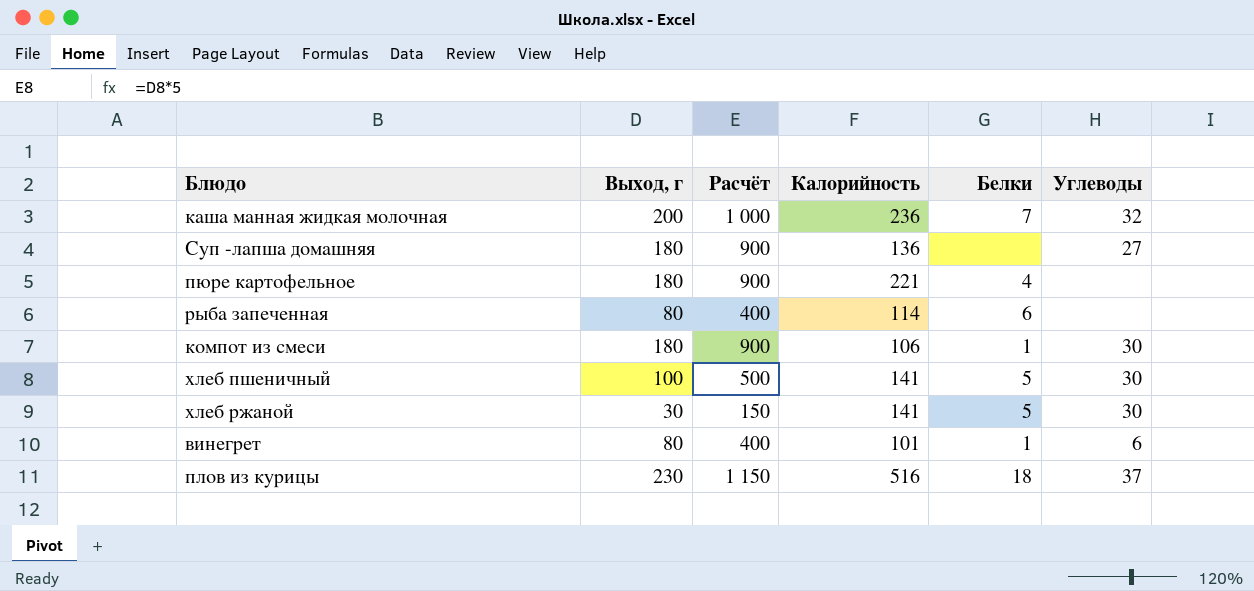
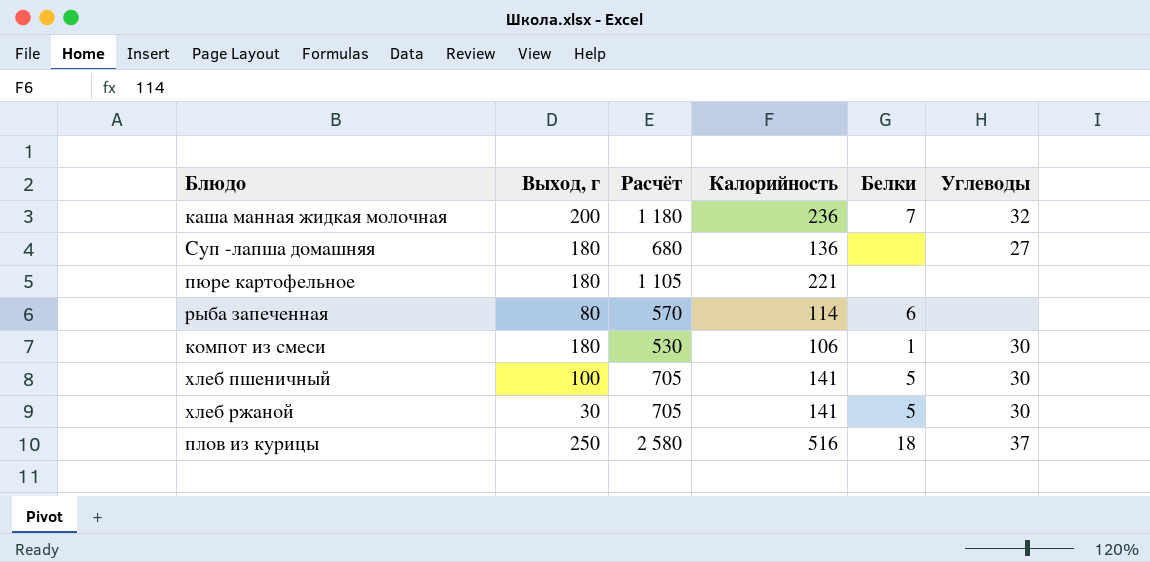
column Расчёт | formula: [Выход, г] * 5 -> [Калорийность] * 5
row винегрет: 80 | 400 | 101 | 1 | 6 -> none
пюре картофельное | Белки: 4 -> none
плов из курицы | Выход, г: 230 -> 250

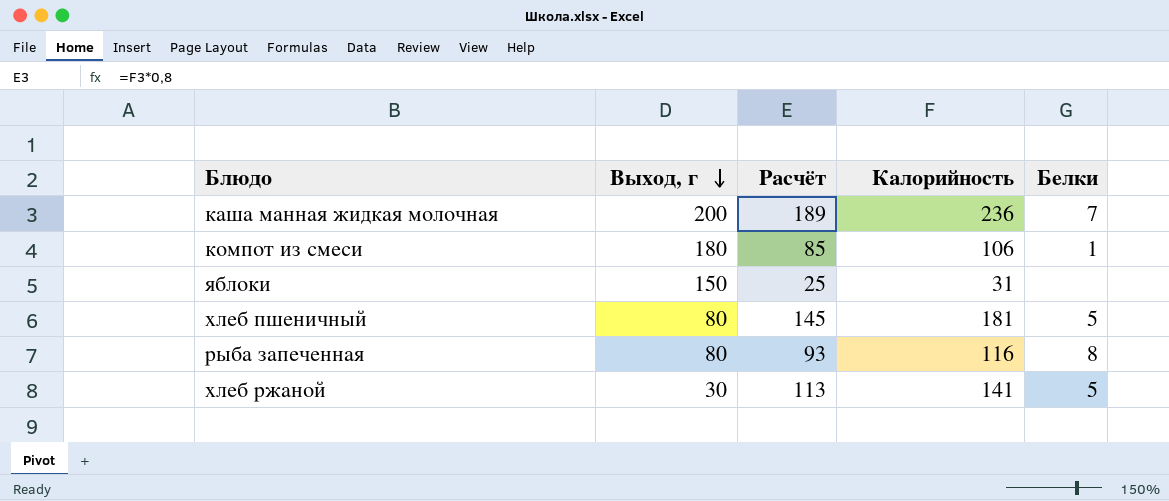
row order: none -> Выход, г descending
column Углеводы | position: 6 -> none
column Расчёт | formula: [Калорийность] * 5 -> [Калорийность] * 0,8
row Суп -лапша домашняя: 180 | 680 | 136 | none | 27 -> none
row пюре картофельное: 180 | 1 105 | 221 | none | none -> none
row плов из курицы: 250 | 2 580 | 516 | 18 | 37 -> none
row яблоки: none -> 150 | 25 | 31 | none
хлеб пшеничный | Выход, г: 100 -> 80
хлеб пшеничный | Калорийность: 141 -> 181
рыба запеченная | Калорийность: 114 -> 116
рыба запеченная | Белки: 6 -> 8

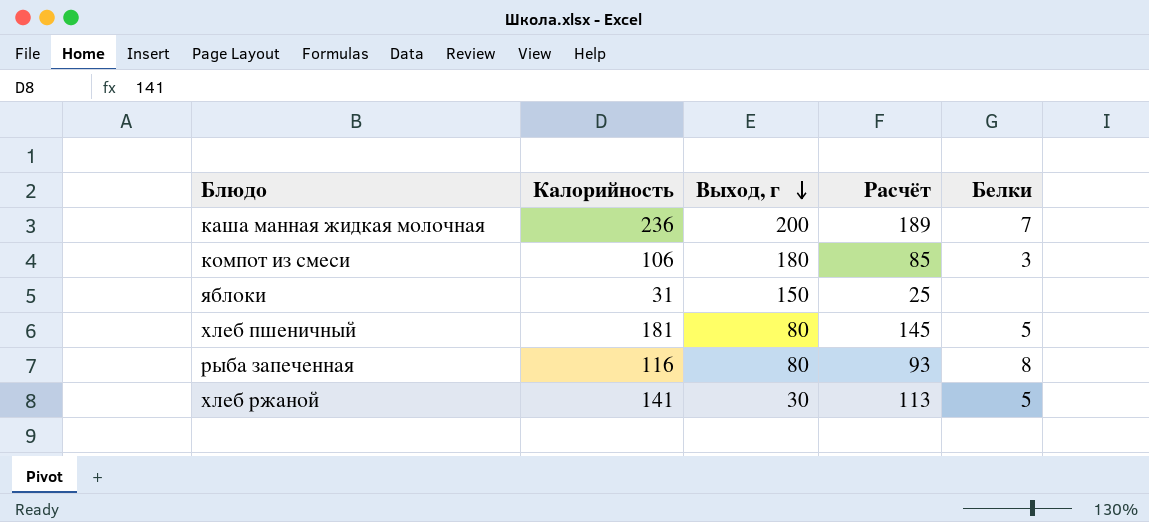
column Калорийность | position: 4 -> 2
компот из смеси | Белки: 1 -> 3

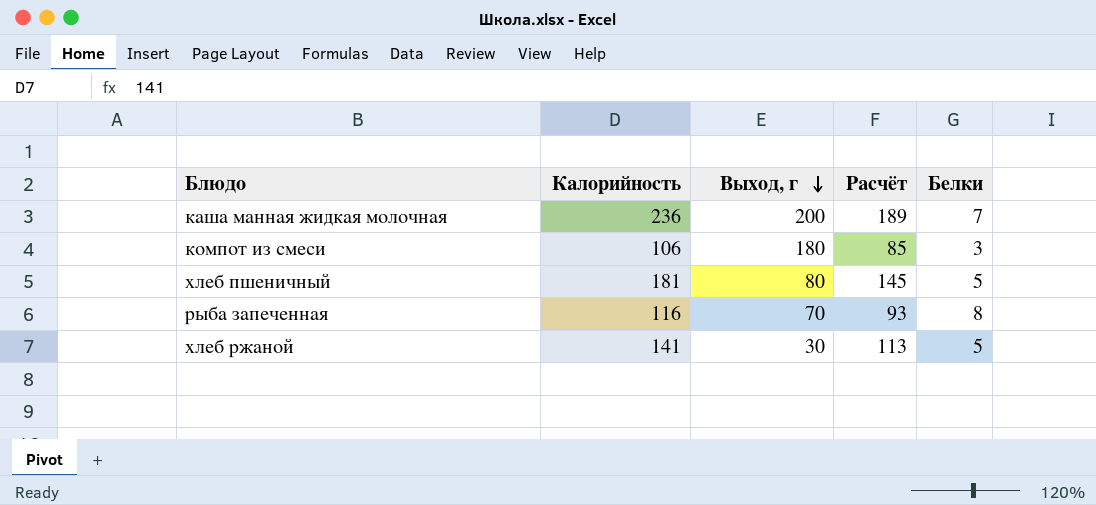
row яблоки: 31 | 150 | 25 | none -> none
рыба запеченная | Выход, г: 80 -> 70

